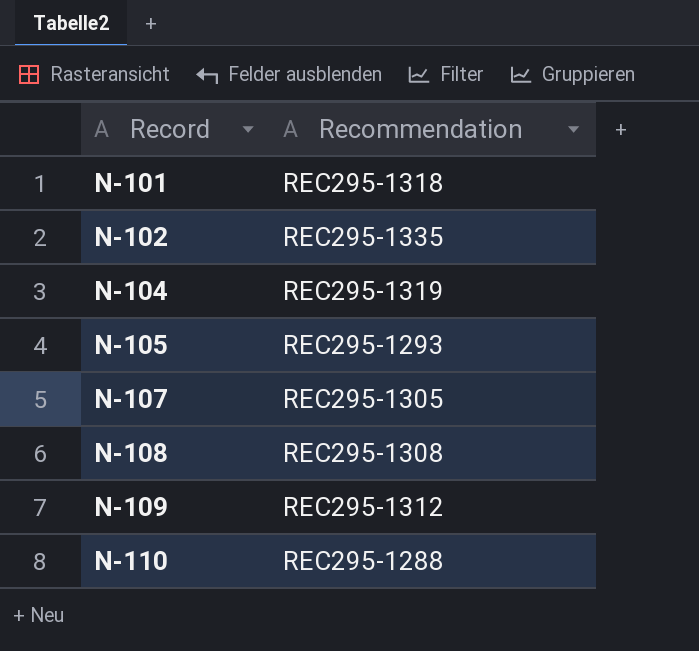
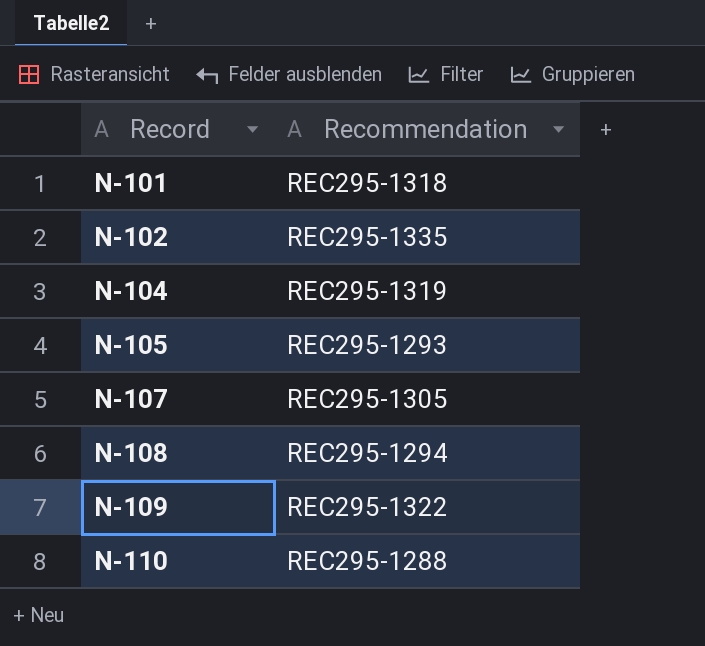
N-108 | Recommendation: REC295-1308 -> REC295-1294
N-109 | Recommendation: REC295-1312 -> REC295-1322

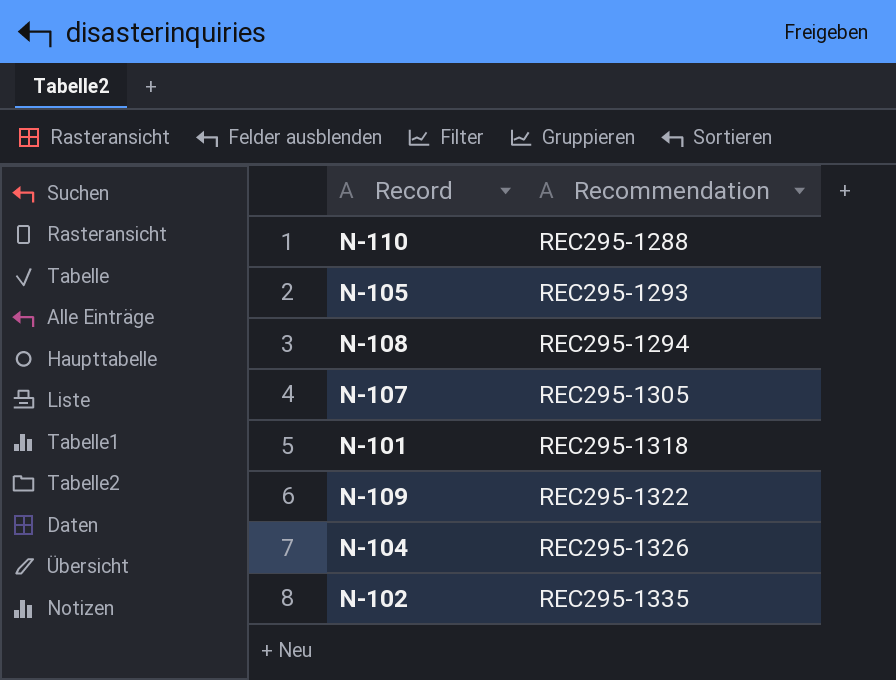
row order: Record ascending -> Recommendation ascending
N-104 | Recommendation: REC295-1319 -> REC295-1326

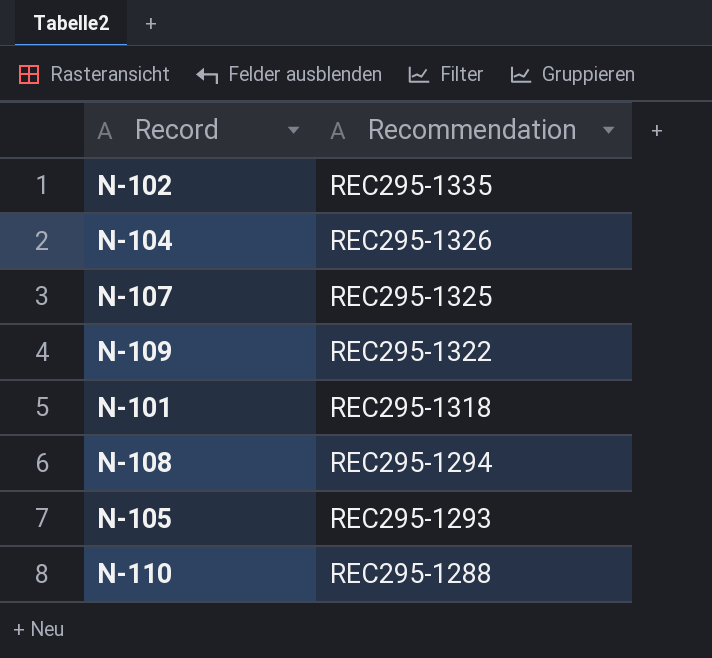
row order: Recommendation ascending -> Recommendation descending
N-107 | Recommendation: REC295-1305 -> REC295-1325

